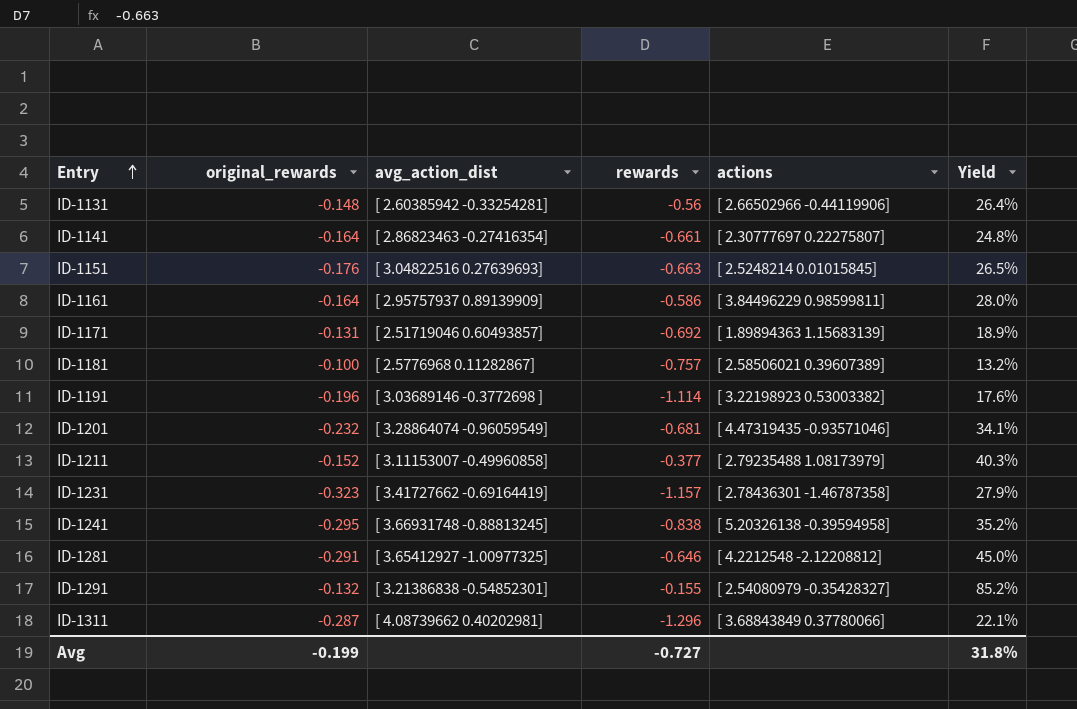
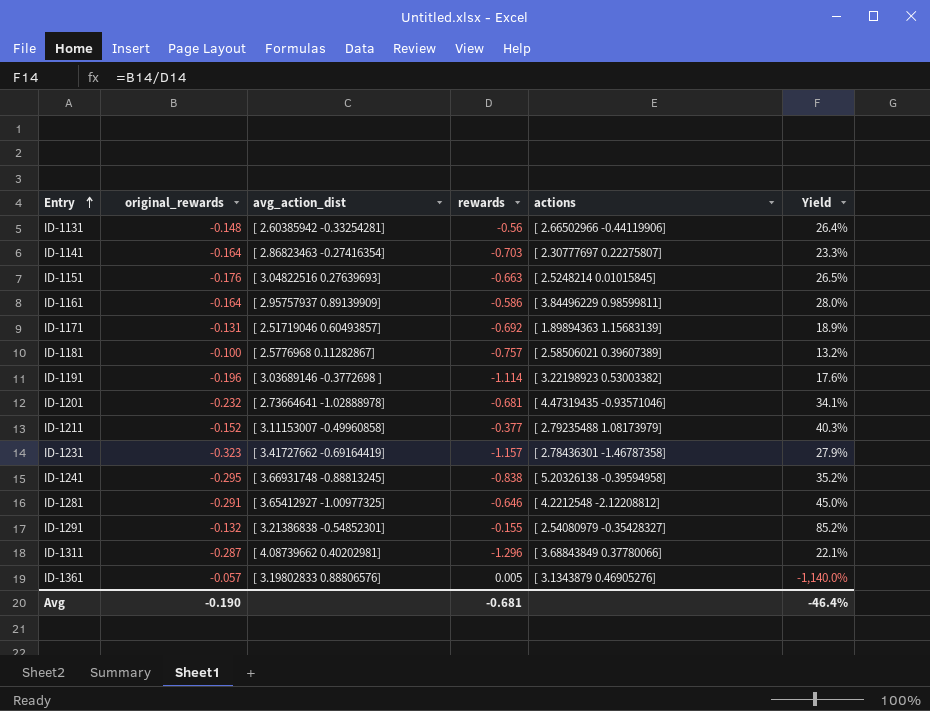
ID-1141 | rewards: -0.661 -> -0.703
ID-1141 | Yield: 24.8% -> 23.3%
ID-1201 | avg_action_dist: [ 3.28864074 -0.96059549] -> [ 2.73664641 -1.02888978]
row ID-1361: none -> -0.057 | [ 3.19802833 0.88806576] | 0.005 | [ 3.1343879 0.46905276] | -1,140.0%
Avg | original_rewards: -0.199 -> -0.190
Avg | rewards: -0.727 -> -0.681
Avg | Yield: 31.8% -> -46.4%

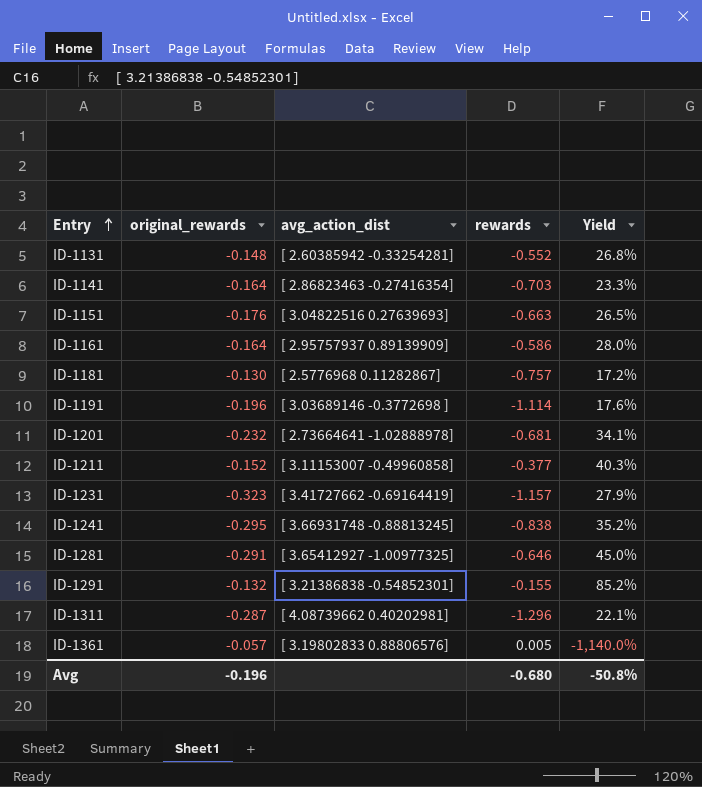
column actions | position: 5 -> none
row ID-1171: -0.131 | [ 2.51719046 0.60493857] | -0.692 | [ 1.89894363 1.15683139] | 18.9% -> none
ID-1131 | rewards: -0.56 -> -0.552
ID-1131 | Yield: 26.4% -> 26.8%
ID-1181 | original_rewards: -0.100 -> -0.130
ID-1181 | Yield: 13.2% -> 17.2%
Avg | original_rewards: -0.190 -> -0.196
Avg | rewards: -0.681 -> -0.680
Avg | Yield: -46.4% -> -50.8%

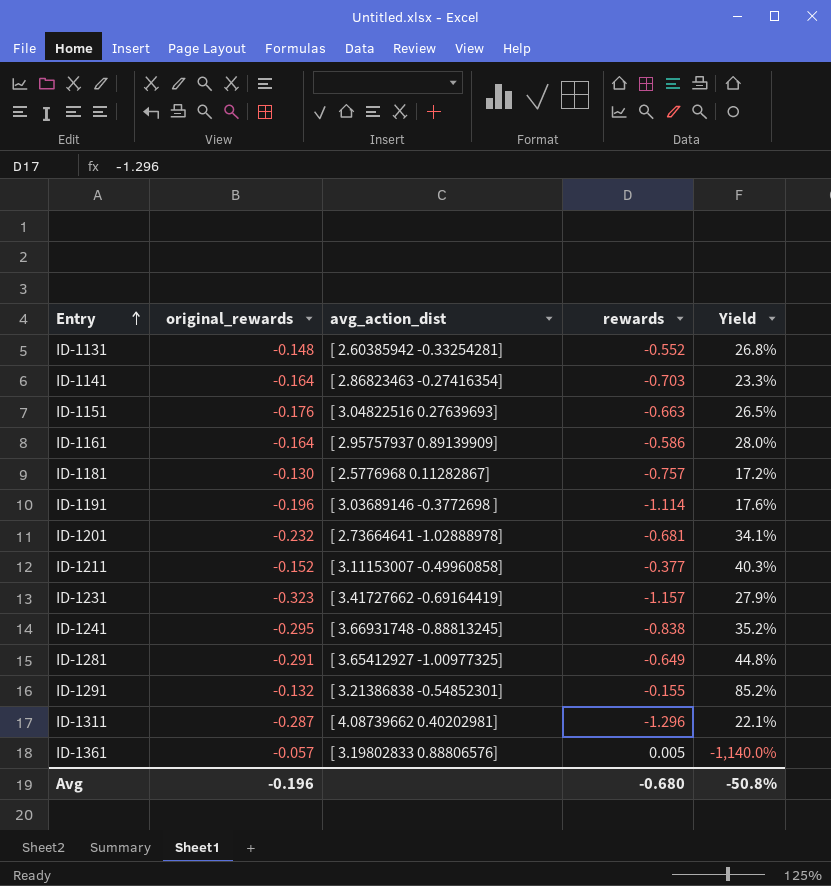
ID-1281 | rewards: -0.646 -> -0.649
ID-1281 | Yield: 45.0% -> 44.8%

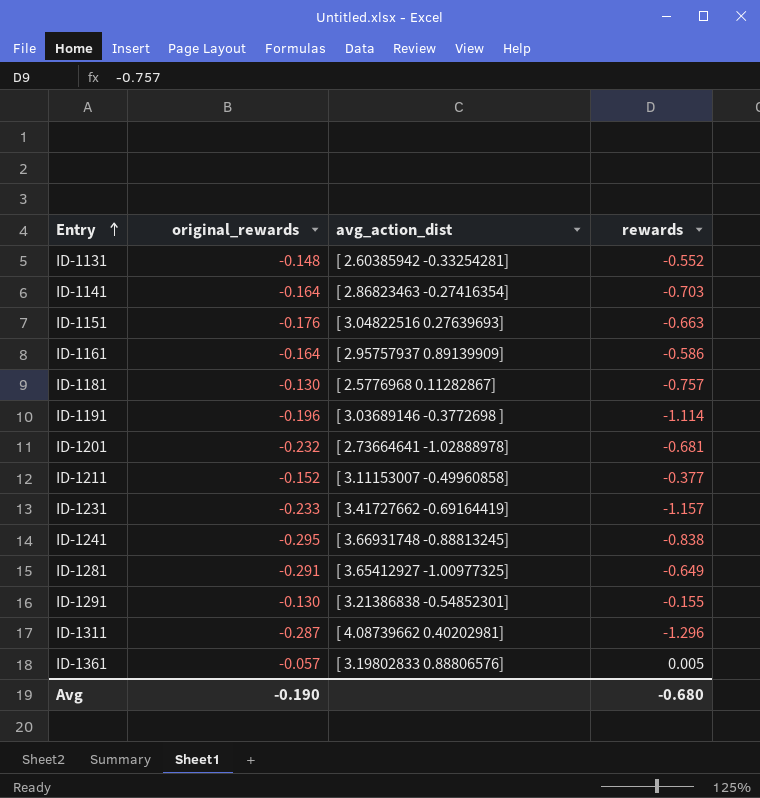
column Yield | formula: [original_rewards] / [rewards] -> none
ID-1231 | original_rewards: -0.323 -> -0.233
ID-1291 | original_rewards: -0.132 -> -0.130
Avg | original_rewards: -0.196 -> -0.190

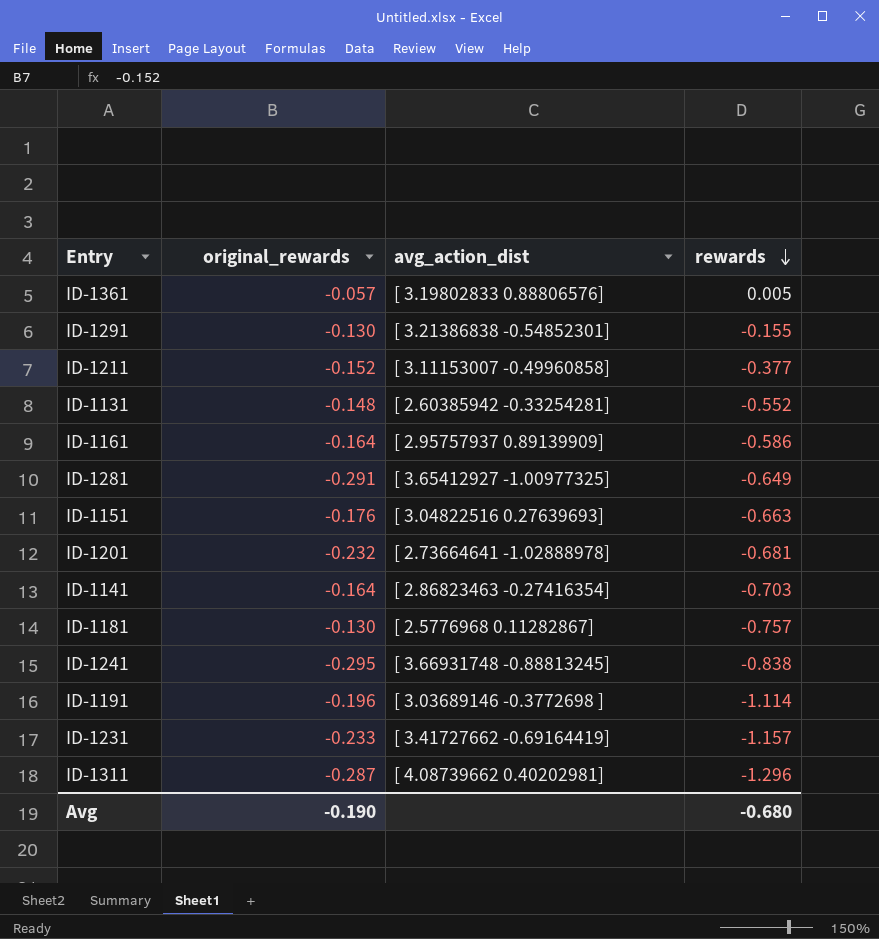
row order: Entry ascending -> rewards descending

